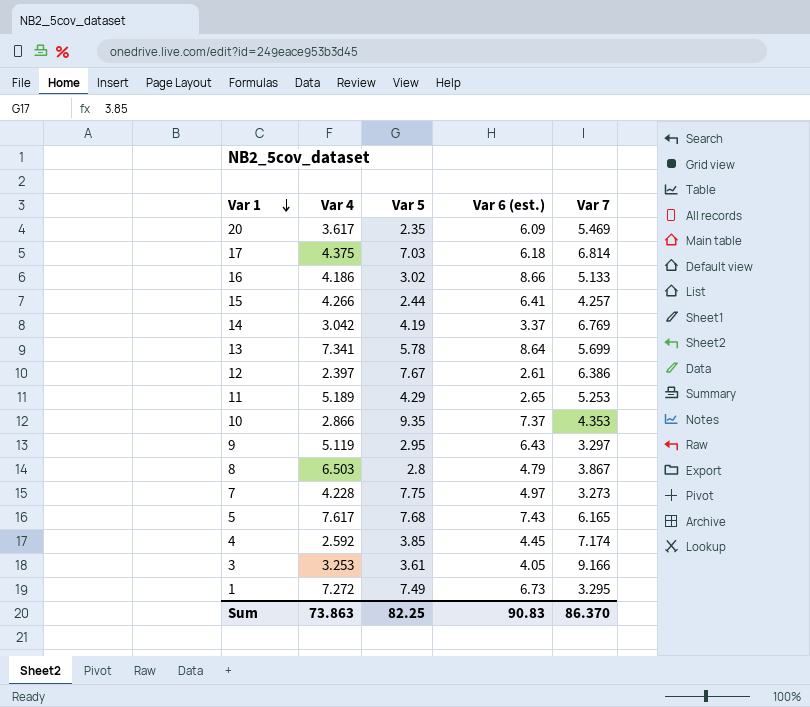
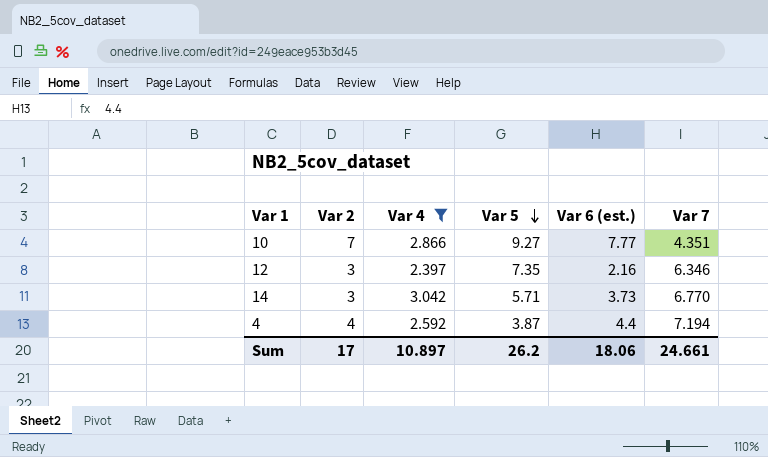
filter: none -> Var 4 <= 3.042
row order: Var 1 descending -> Var 5 descending
column Var 2 | position: none -> 2
10 | Var 5: 9.35 -> 9.27
10 | Var 6 (est.): 7.37 -> 7.77
10 | Var 7: 4.353 -> 4.351
12 | Var 5: 7.67 -> 7.35
12 | Var 6 (est.): 2.61 -> 2.16
12 | Var 7: 6.386 -> 6.346
14 | Var 5: 4.19 -> 5.71
14 | Var 6 (est.): 3.37 -> 3.73
14 | Var 7: 6.769 -> 6.770
4 | Var 5: 3.85 -> 3.87
4 | Var 6 (est.): 4.45 -> 4.4
4 | Var 7: 7.174 -> 7.194
Sum | Var 4: 73.863 -> 10.897
Sum | Var 5: 82.25 -> 26.2
Sum | Var 6 (est.): 90.83 -> 18.06
Sum | Var 7: 86.370 -> 24.661

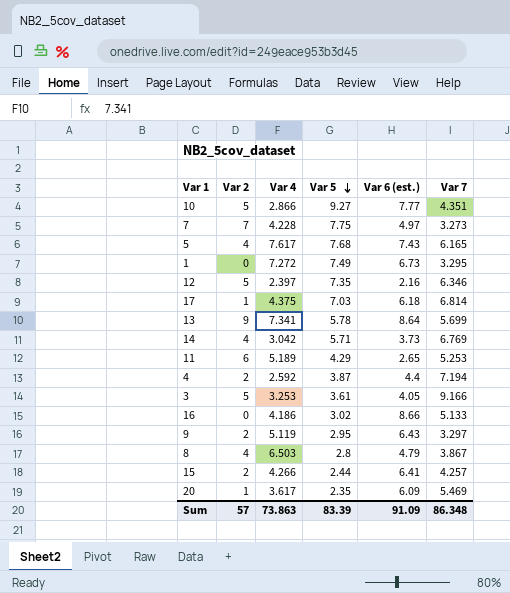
filter: Var 4 <= 3.042 -> none
10 | Var 2: 7 -> 5
12 | Var 2: 3 -> 5
14 | Var 2: 3 -> 4
14 | Var 7: 6.770 -> 6.769
4 | Var 2: 4 -> 2
Sum | Var 2: 17 -> 57
Sum | Var 4: 10.897 -> 73.863
Sum | Var 5: 26.2 -> 83.39
Sum | Var 6 (est.): 18.06 -> 91.09
Sum | Var 7: 24.661 -> 86.348

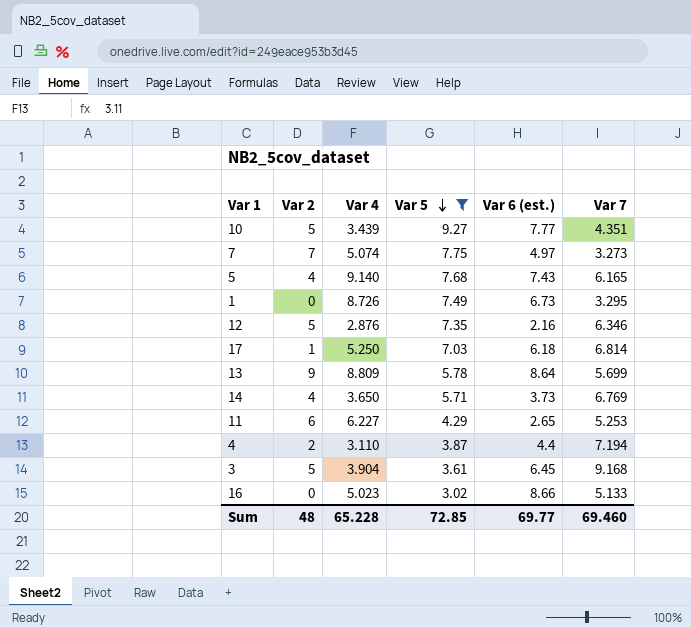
filter: none -> Var 5 >= 3.02
10 | Var 4: 2.866 -> 3.439
7 | Var 4: 4.228 -> 5.074
5 | Var 4: 7.617 -> 9.140
1 | Var 4: 7.272 -> 8.726
12 | Var 4: 2.397 -> 2.876
17 | Var 4: 4.375 -> 5.250
13 | Var 4: 7.341 -> 8.809
14 | Var 4: 3.042 -> 3.650
11 | Var 4: 5.189 -> 6.227
4 | Var 4: 2.592 -> 3.110
3 | Var 4: 3.253 -> 3.904
3 | Var 6 (est.): 4.05 -> 6.45
3 | Var 7: 9.166 -> 9.168
16 | Var 4: 4.186 -> 5.023
Sum | Var 2: 57 -> 48
Sum | Var 4: 73.863 -> 65.228
Sum | Var 5: 83.39 -> 72.85
Sum | Var 6 (est.): 91.09 -> 69.77
Sum | Var 7: 86.348 -> 69.460

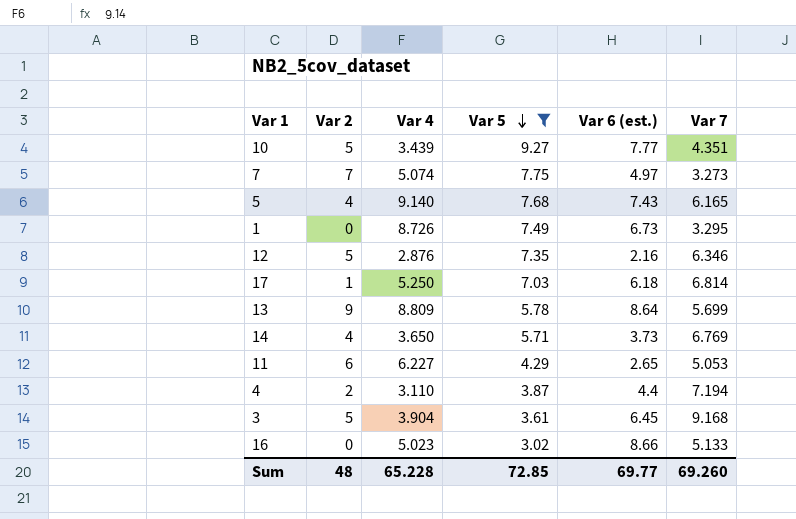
11 | Var 7: 5.253 -> 5.053
Sum | Var 7: 69.460 -> 69.260

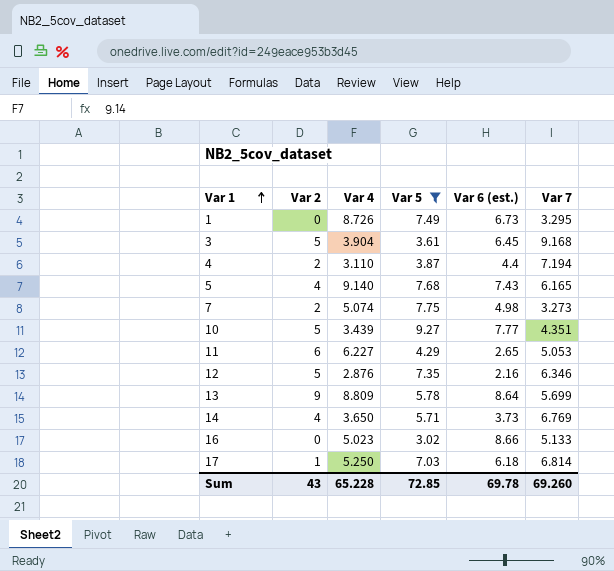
row order: Var 5 descending -> Var 1 ascending
7 | Var 2: 7 -> 2
7 | Var 6 (est.): 4.97 -> 4.98
Sum | Var 2: 48 -> 43
Sum | Var 6 (est.): 69.77 -> 69.78

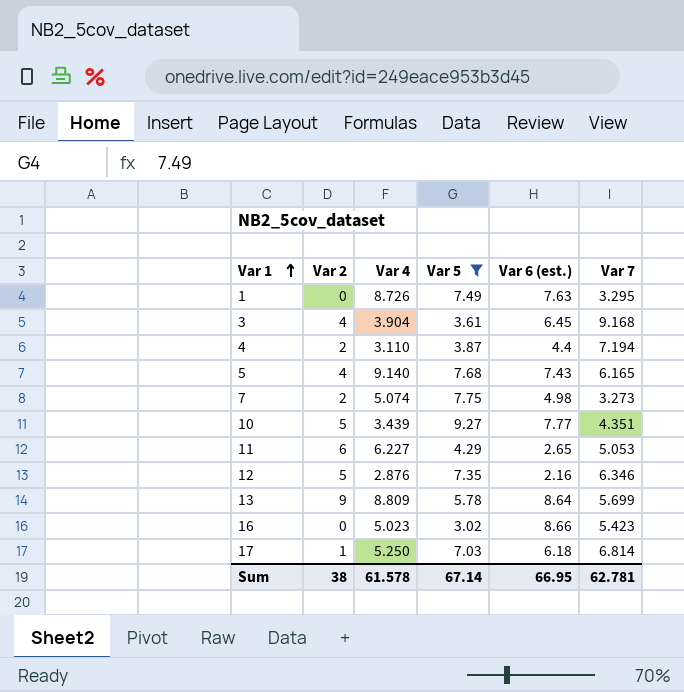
row 14: 4 | 3.650 | 5.71 | 3.73 | 6.769 -> none
1 | Var 6 (est.): 6.73 -> 7.63
3 | Var 2: 5 -> 4
16 | Var 7: 5.133 -> 5.423
Sum | Var 2: 43 -> 38
Sum | Var 4: 65.228 -> 61.578
Sum | Var 5: 72.85 -> 67.14
Sum | Var 6 (est.): 69.78 -> 66.95
Sum | Var 7: 69.260 -> 62.781

